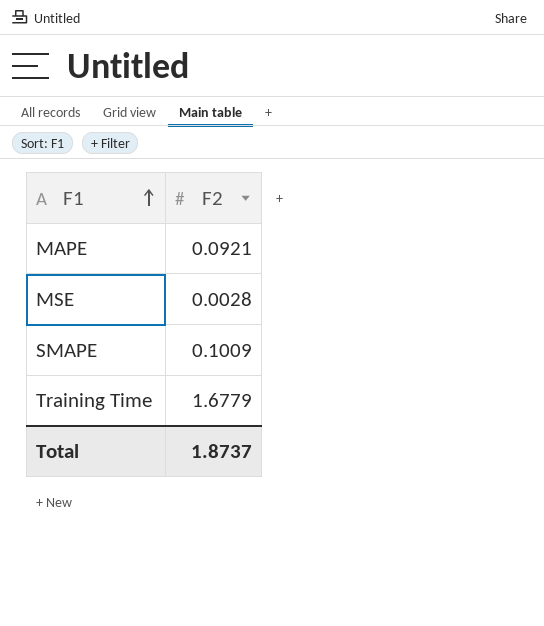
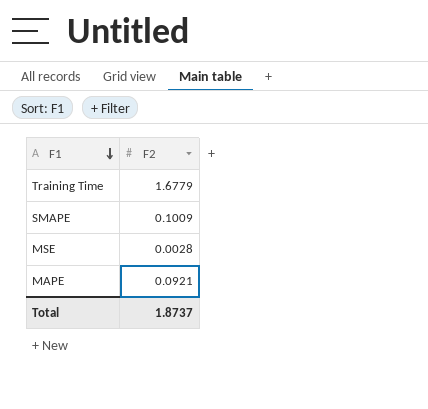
row order: F1 ascending -> F1 descending

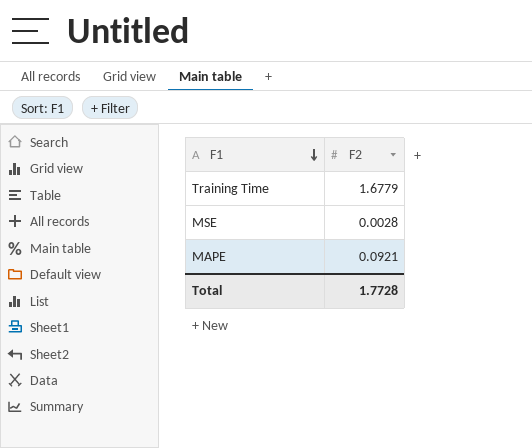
row SMAPE: 0.1009 -> none
Total | F2: 1.8737 -> 1.7728

